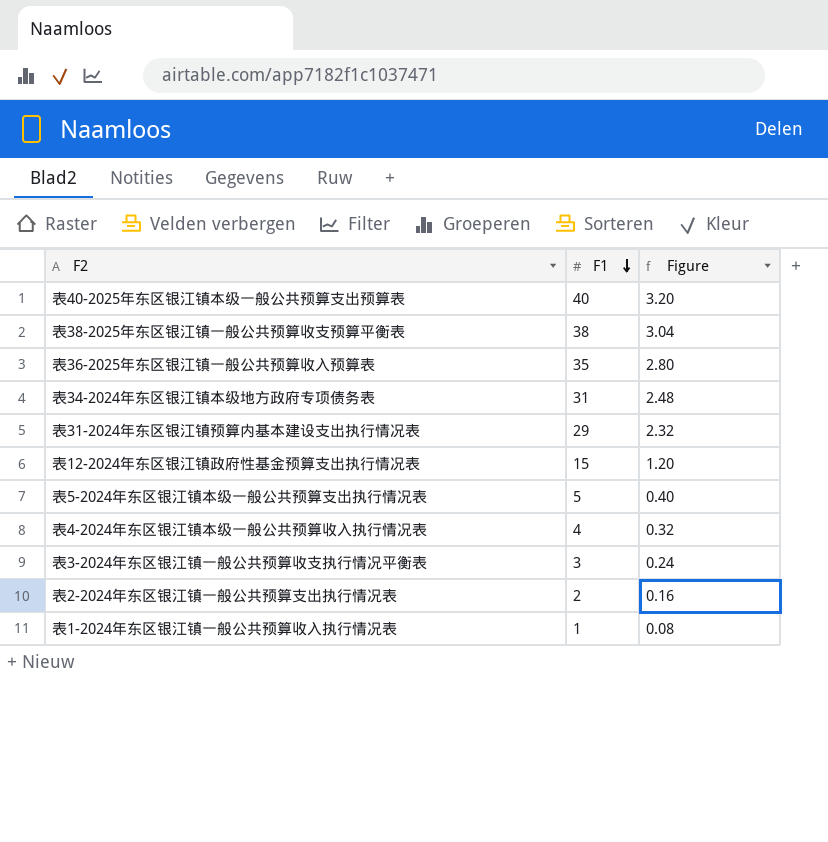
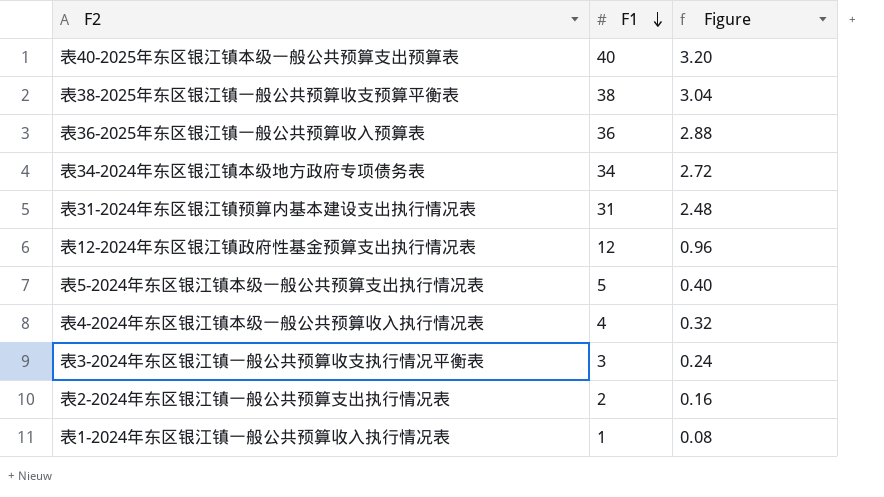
表36-2025年东区银江镇一般公共预算收入预算表 | F1: 35 -> 36
表36-2025年东区银江镇一般公共预算收入预算表 | Figure: 2.80 -> 2.88
表34-2024年东区银江镇本级地方政府专项债务表 | F1: 31 -> 34
表34-2024年东区银江镇本级地方政府专项债务表 | Figure: 2.48 -> 2.72
表31-2024年东区银江镇预算内基本建设支出执行情况表 | F1: 29 -> 31
表31-2024年东区银江镇预算内基本建设支出执行情况表 | Figure: 2.32 -> 2.48
表12-2024年东区银江镇政府性基金预算支出执行情况表 | F1: 15 -> 12
表12-2024年东区银江镇政府性基金预算支出执行情况表 | Figure: 1.20 -> 0.96

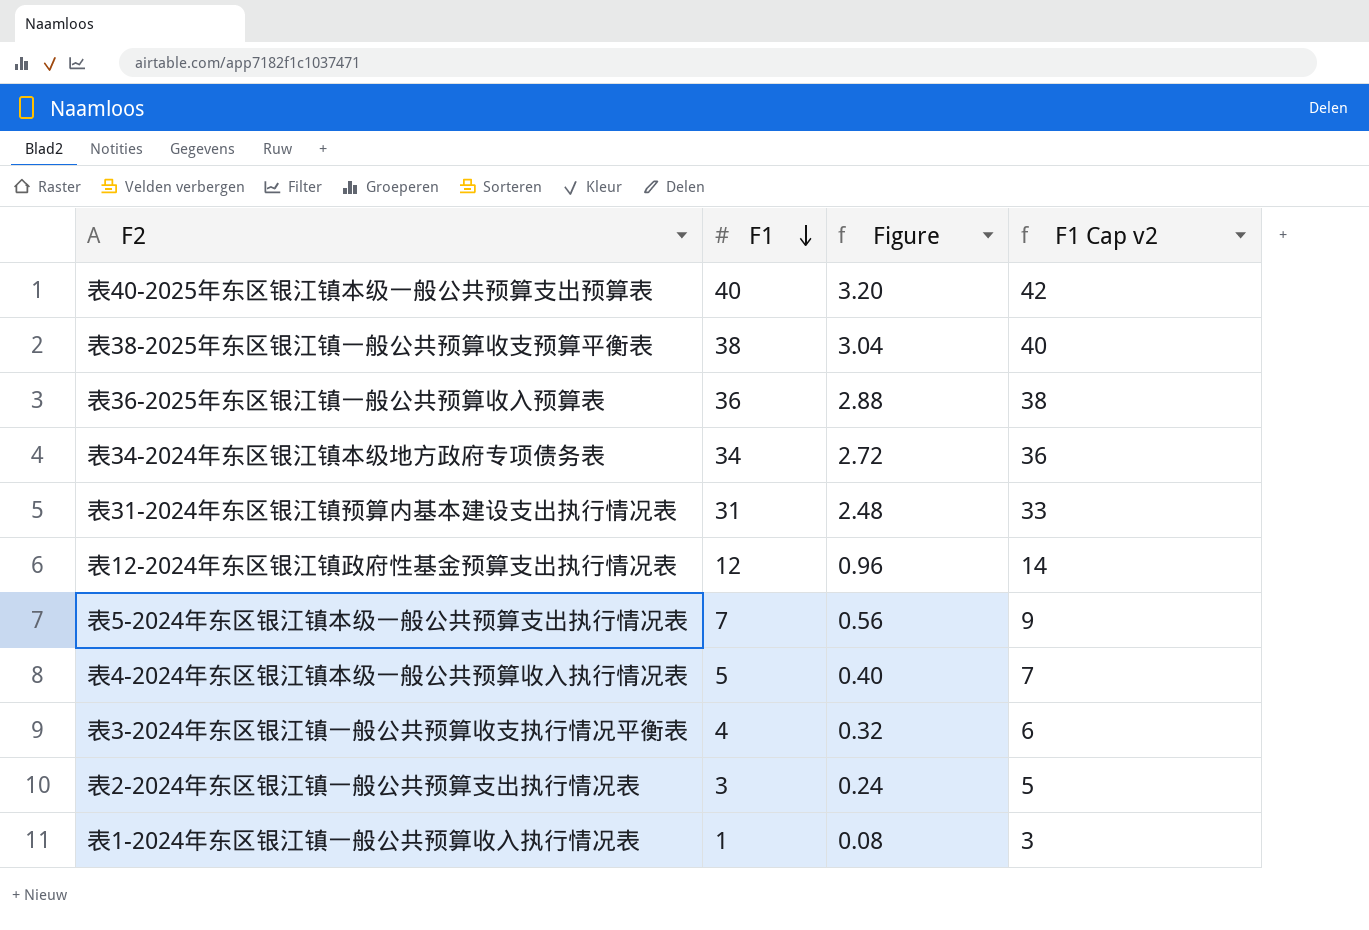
column F1 Cap v2 | formula: none -> [F1] + 2
表5-2024年东区银江镇本级一般公共预算支出执行情况表 | F1: 5 -> 7
表5-2024年东区银江镇本级一般公共预算支出执行情况表 | Figure: 0.40 -> 0.56
表4-2024年东区银江镇本级一般公共预算收入执行情况表 | F1: 4 -> 5
表4-2024年东区银江镇本级一般公共预算收入执行情况表 | Figure: 0.32 -> 0.40
表3-2024年东区银江镇一般公共预算收支执行情况平衡表 | F1: 3 -> 4
表3-2024年东区银江镇一般公共预算收支执行情况平衡表 | Figure: 0.24 -> 0.32
表2-2024年东区银江镇一般公共预算支出执行情况表 | F1: 2 -> 3
表2-2024年东区银江镇一般公共预算支出执行情况表 | Figure: 0.16 -> 0.24

